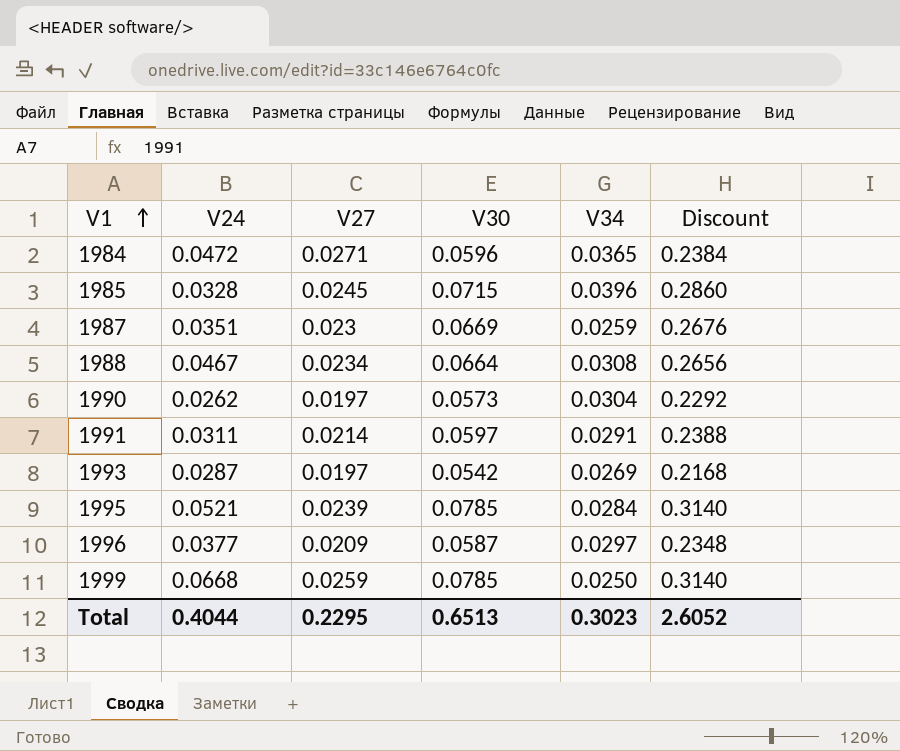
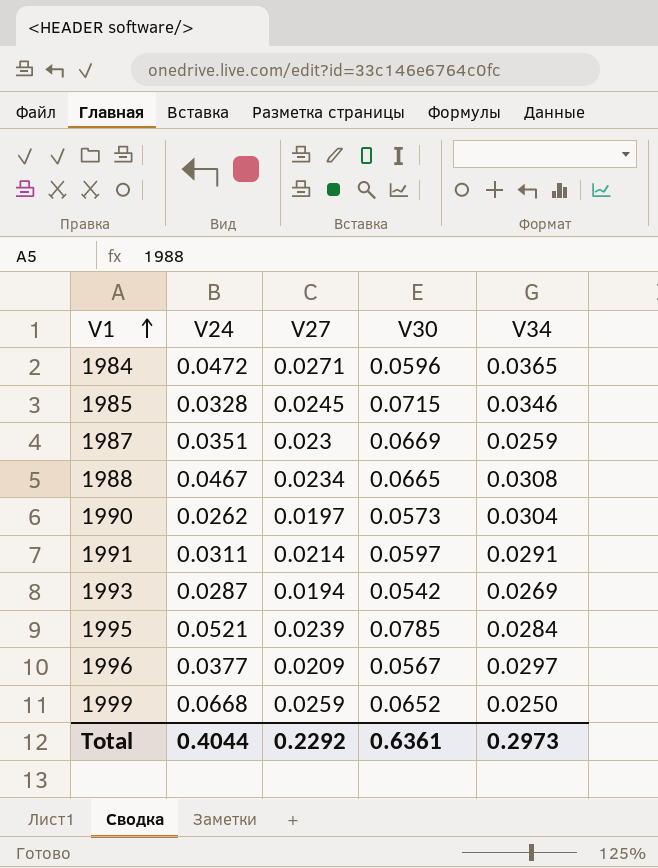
column Discount | formula: [V30] * 4 -> none
1985 | V34: 0.0396 -> 0.0346
1988 | V30: 0.0664 -> 0.0665
1993 | V27: 0.0197 -> 0.0194
1996 | V30: 0.0587 -> 0.0567
1999 | V30: 0.0785 -> 0.0652
Total | V27: 0.2295 -> 0.2292
Total | V30: 0.6513 -> 0.6361
Total | V34: 0.3023 -> 0.2973

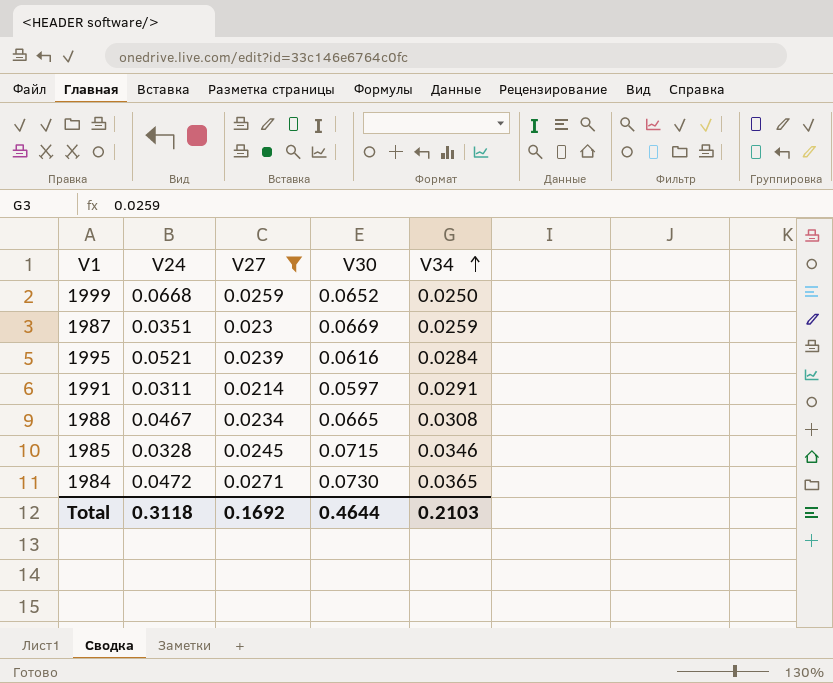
filter: none -> V27 >= 0.0214
row order: V1 ascending -> V34 ascending
1995 | V30: 0.0785 -> 0.0616
1984 | V30: 0.0596 -> 0.0730
Total | V24: 0.4044 -> 0.3118
Total | V27: 0.2292 -> 0.1692
Total | V30: 0.6361 -> 0.4644
Total | V34: 0.2973 -> 0.2103

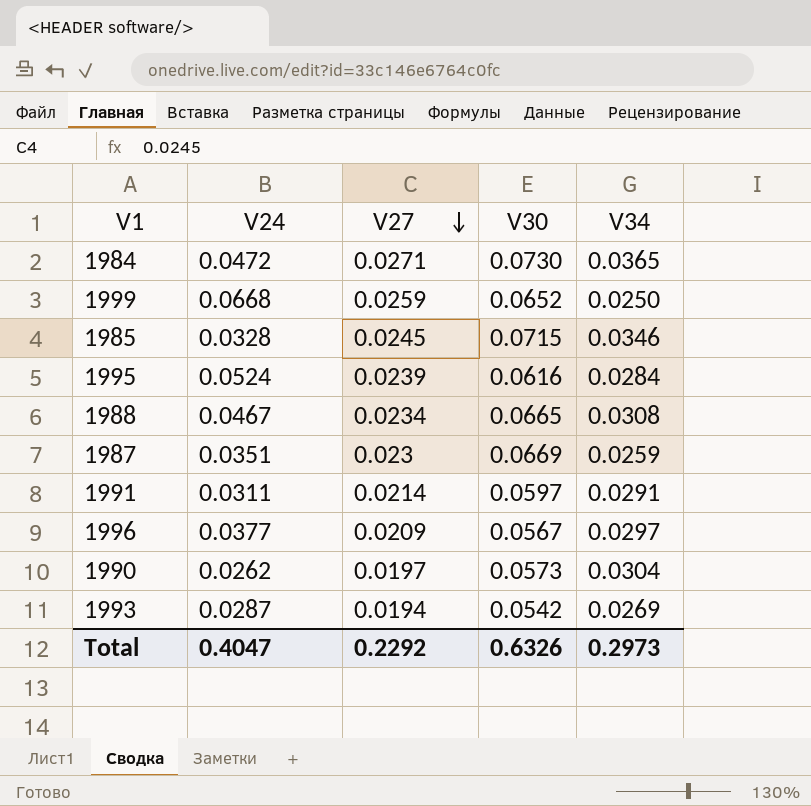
filter: V27 >= 0.0214 -> none
row order: V34 ascending -> V27 descending
1995 | V24: 0.0521 -> 0.0524
Total | V24: 0.3118 -> 0.4047
Total | V27: 0.1692 -> 0.2292
Total | V30: 0.4644 -> 0.6326
Total | V34: 0.2103 -> 0.2973

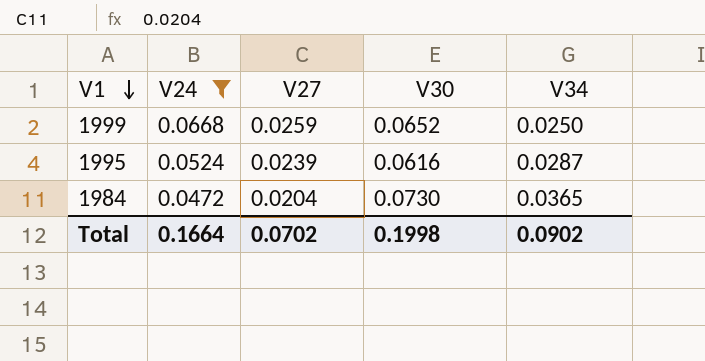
filter: none -> V24 >= 0.0472
row order: V27 descending -> V1 descending
1995 | V34: 0.0284 -> 0.0287
1984 | V27: 0.0271 -> 0.0204
Total | V24: 0.4047 -> 0.1664
Total | V27: 0.2292 -> 0.0702
Total | V30: 0.6326 -> 0.1998
Total | V34: 0.2973 -> 0.0902

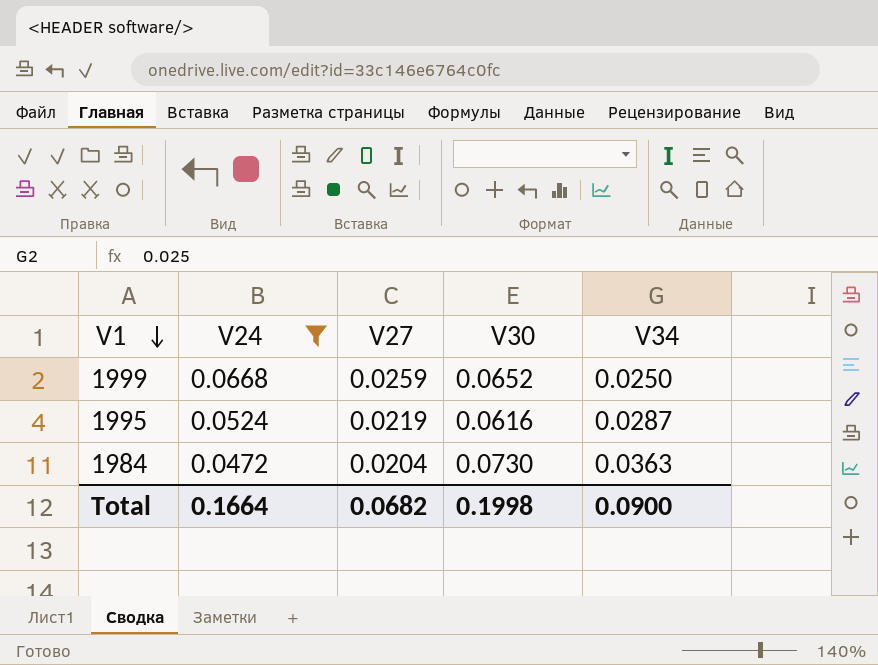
1995 | V27: 0.0239 -> 0.0219
1984 | V34: 0.0365 -> 0.0363
Total | V27: 0.0702 -> 0.0682
Total | V34: 0.0902 -> 0.0900

